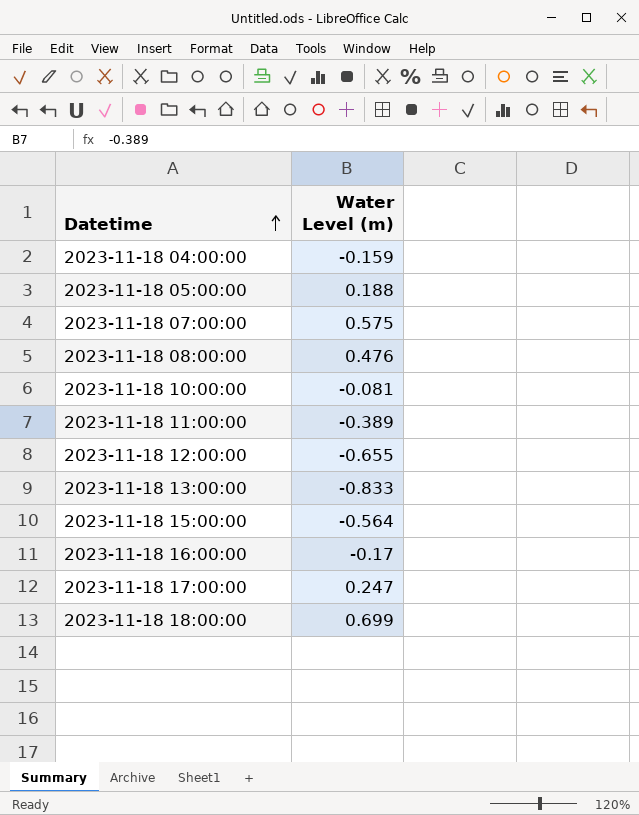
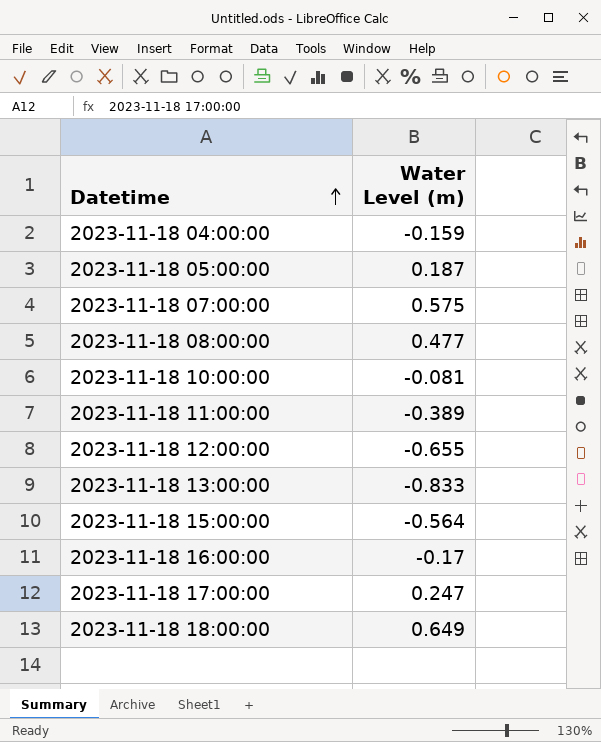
2023-11-18 05:00:00 | Water Level (m): 0.188 -> 0.187
2023-11-18 08:00:00 | Water Level (m): 0.476 -> 0.477
2023-11-18 18:00:00 | Water Level (m): 0.699 -> 0.649

